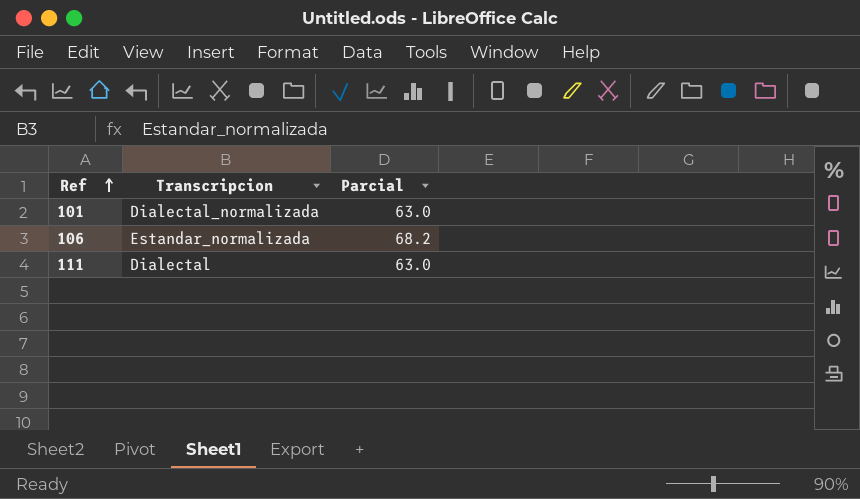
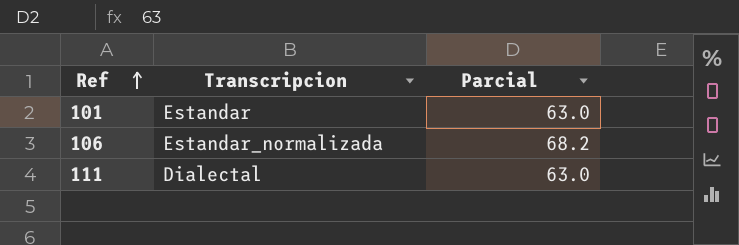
101 | Transcripcion: Dialectal_normalizada -> Estandar

